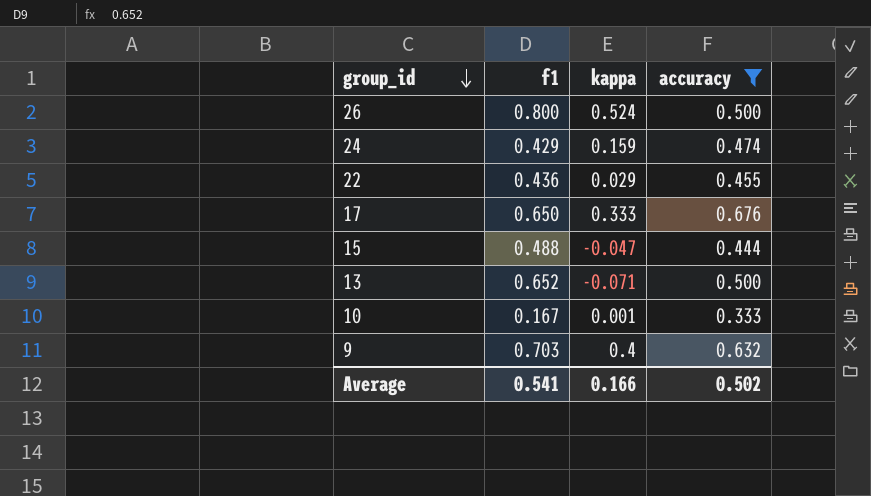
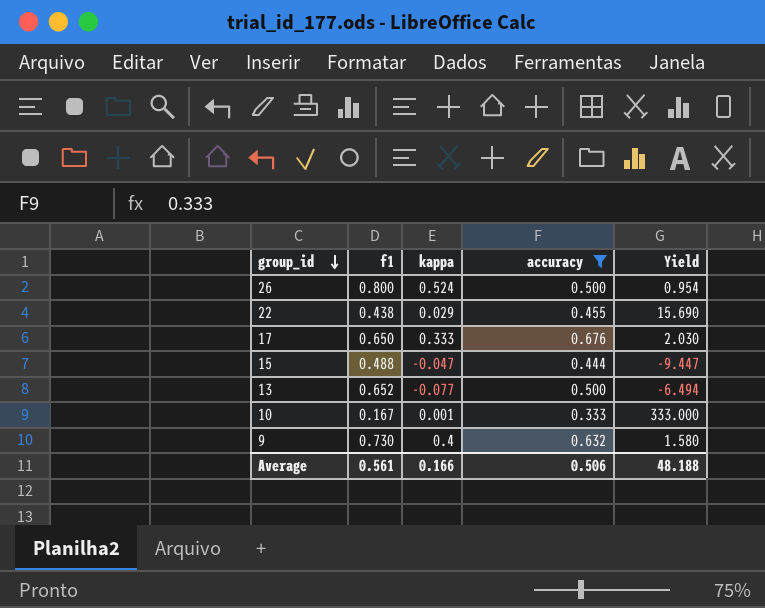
column Yield | formula: none -> [accuracy] / [kappa]
row 24: 0.429 | 0.159 | 0.474 -> none
22 | f1: 0.436 -> 0.438
13 | kappa: -0.071 -> -0.077
9 | f1: 0.703 -> 0.730
Average | f1: 0.541 -> 0.561
Average | accuracy: 0.502 -> 0.506

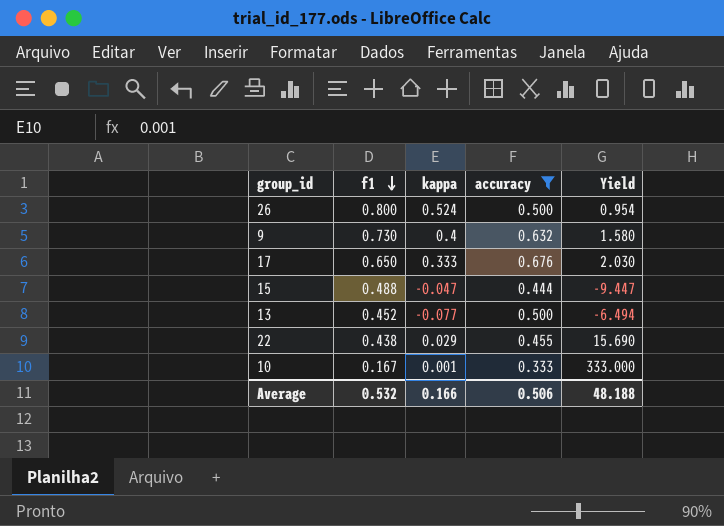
row order: group_id descending -> f1 descending
13 | f1: 0.652 -> 0.452
Average | f1: 0.561 -> 0.532

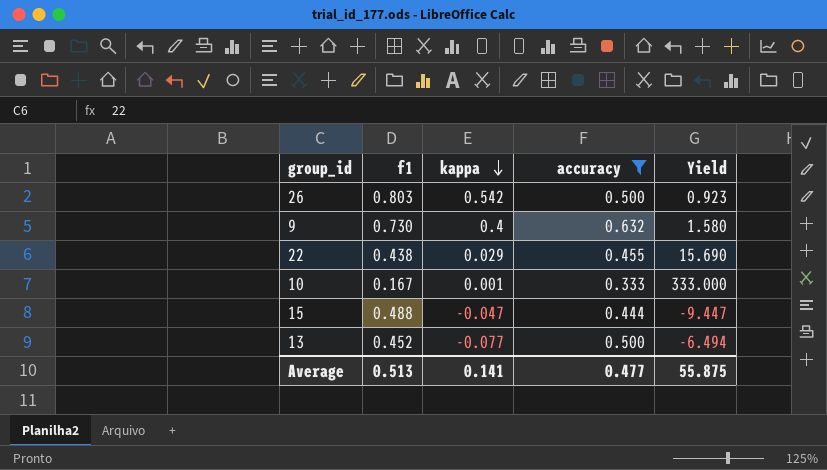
row order: f1 descending -> kappa descending
row 17: 0.650 | 0.333 | 0.676 | 2.030 -> none
26 | f1: 0.800 -> 0.803
26 | kappa: 0.524 -> 0.542
26 | Yield: 0.954 -> 0.923
Average | f1: 0.532 -> 0.513
Average | kappa: 0.166 -> 0.141
Average | accuracy: 0.506 -> 0.477
Average | Yield: 48.188 -> 55.875

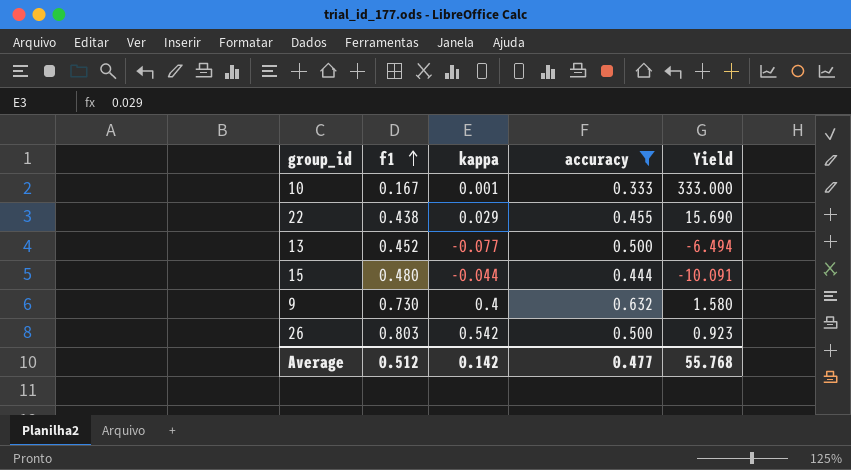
row order: kappa descending -> f1 ascending
15 | f1: 0.488 -> 0.480
15 | kappa: -0.047 -> -0.044
15 | Yield: -9.447 -> -10.091
Average | f1: 0.513 -> 0.512
Average | kappa: 0.141 -> 0.142
Average | Yield: 55.875 -> 55.768

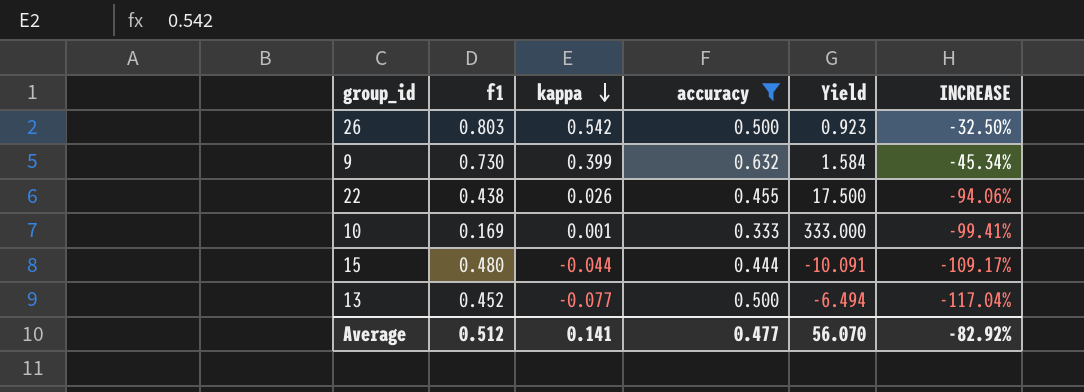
row order: f1 ascending -> kappa descending
column INCREASE | formula: none -> ([kappa] - [f1]) / [f1]
9 | kappa: 0.4 -> 0.399
9 | Yield: 1.580 -> 1.584
22 | kappa: 0.029 -> 0.026
22 | Yield: 15.690 -> 17.500
10 | f1: 0.167 -> 0.169
Average | kappa: 0.142 -> 0.141
Average | Yield: 55.768 -> 56.070

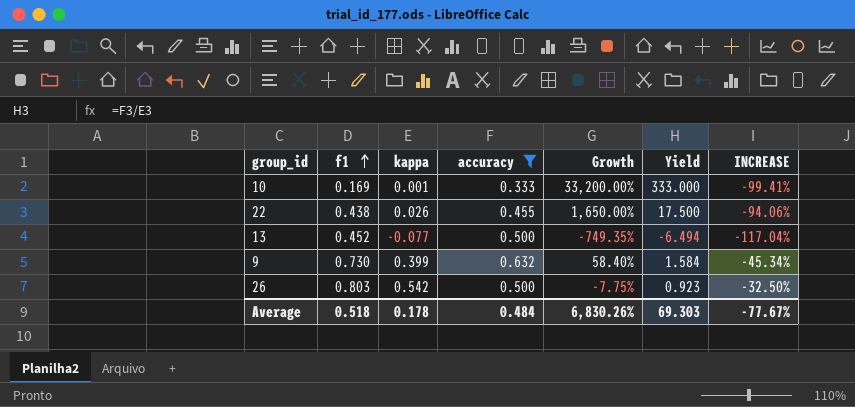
row order: kappa descending -> f1 ascending
column Growth | formula: none -> ([accuracy] - [kappa]) / [kappa]
row 15: 0.480 | -0.044 | 0.444 | -10.091 | -109.17% -> none
Average | f1: 0.512 -> 0.518
Average | kappa: 0.141 -> 0.178
Average | accuracy: 0.477 -> 0.484
Average | Yield: 56.070 -> 69.303
Average | INCREASE: -82.92% -> -77.67%

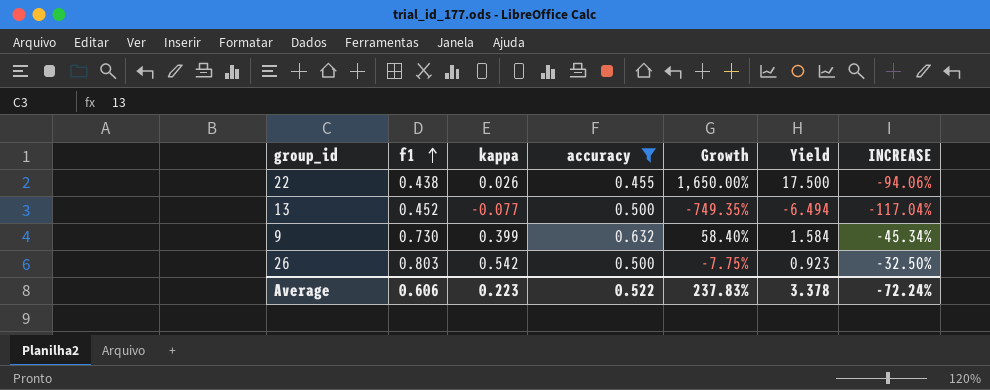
row 10: 0.169 | 0.001 | 0.333 | 33,200.00% | 333.000 | -99.41% -> none
Average | f1: 0.518 -> 0.606
Average | kappa: 0.178 -> 0.223
Average | accuracy: 0.484 -> 0.522
Average | Growth: 6,830.26% -> 237.83%
Average | Yield: 69.303 -> 3.378
Average | INCREASE: -77.67% -> -72.24%

